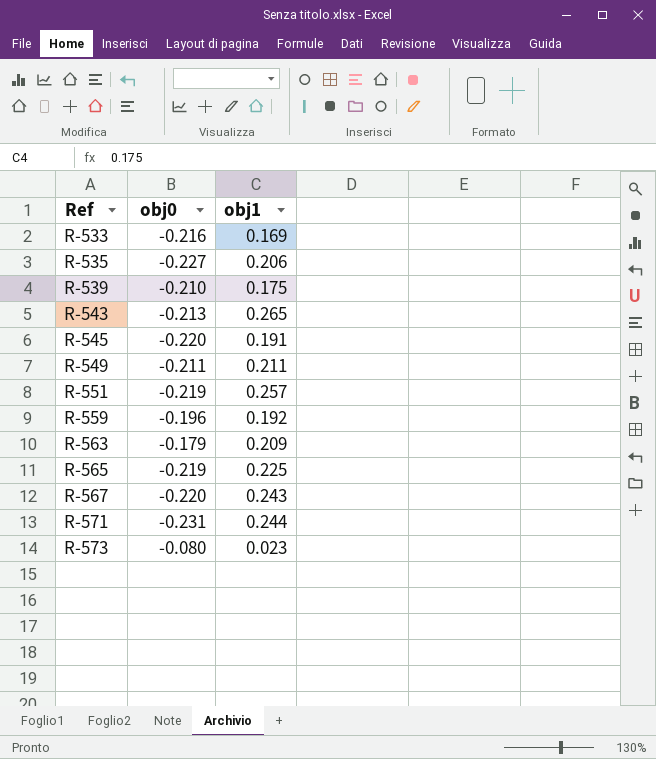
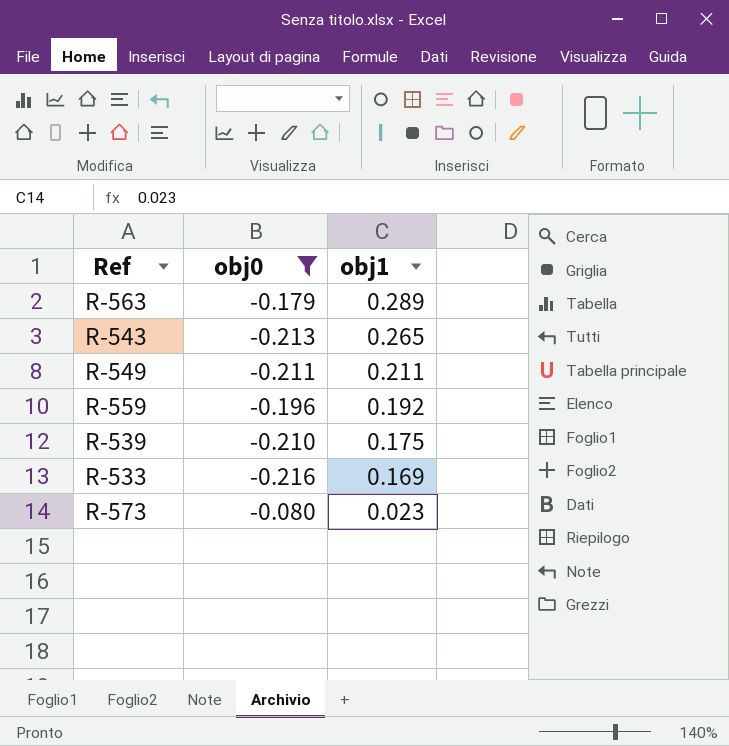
filter: none -> obj0 >= -0.216
row order: Ref ascending -> obj1 descending
R-563 | obj1: 0.209 -> 0.289

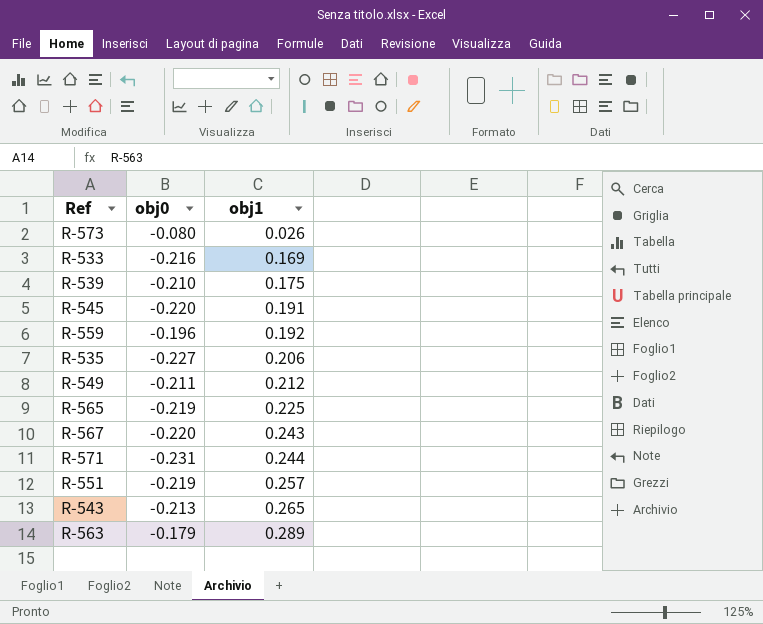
filter: obj0 >= -0.216 -> none
row order: obj1 descending -> obj1 ascending
R-573 | obj1: 0.023 -> 0.026
R-549 | obj1: 0.211 -> 0.212

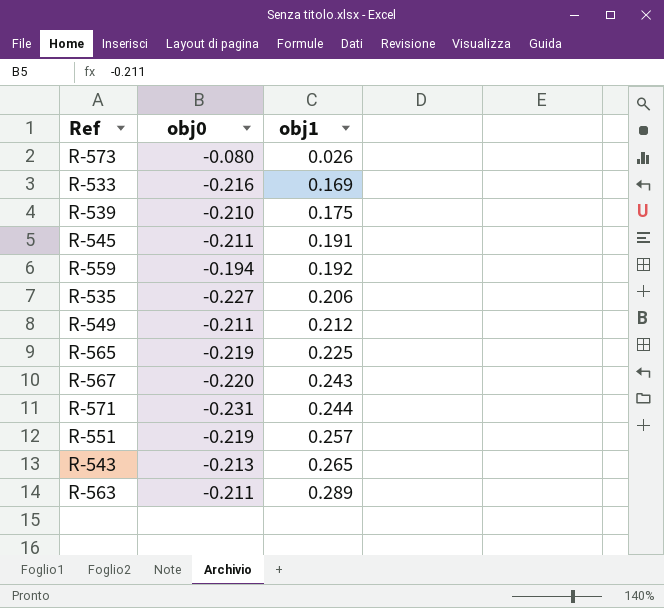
R-545 | obj0: -0.220 -> -0.211
R-559 | obj0: -0.196 -> -0.194
R-563 | obj0: -0.179 -> -0.211

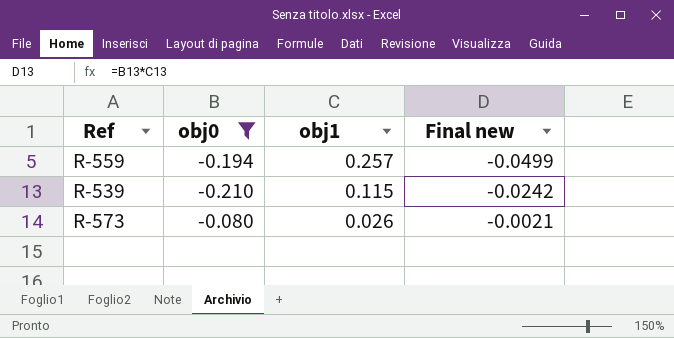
filter: none -> obj0 >= -0.210
row order: obj1 ascending -> obj1 descending
column Final new | formula: none -> [obj0] * [obj1]
R-559 | obj1: 0.192 -> 0.257
R-539 | obj1: 0.175 -> 0.115

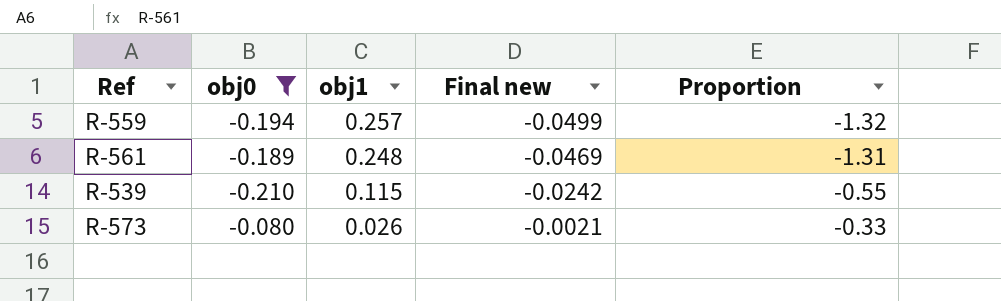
column Proportion | formula: none -> [obj1] / [obj0]
row R-561: none -> -0.189 | 0.248 | -0.0469 | -1.31

